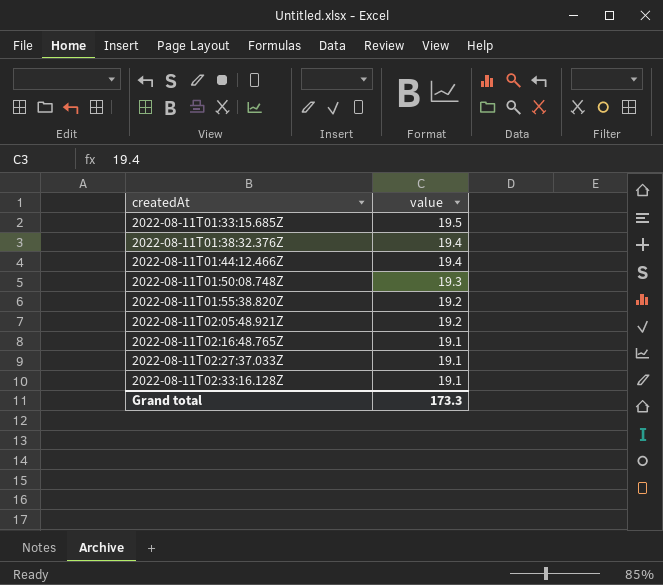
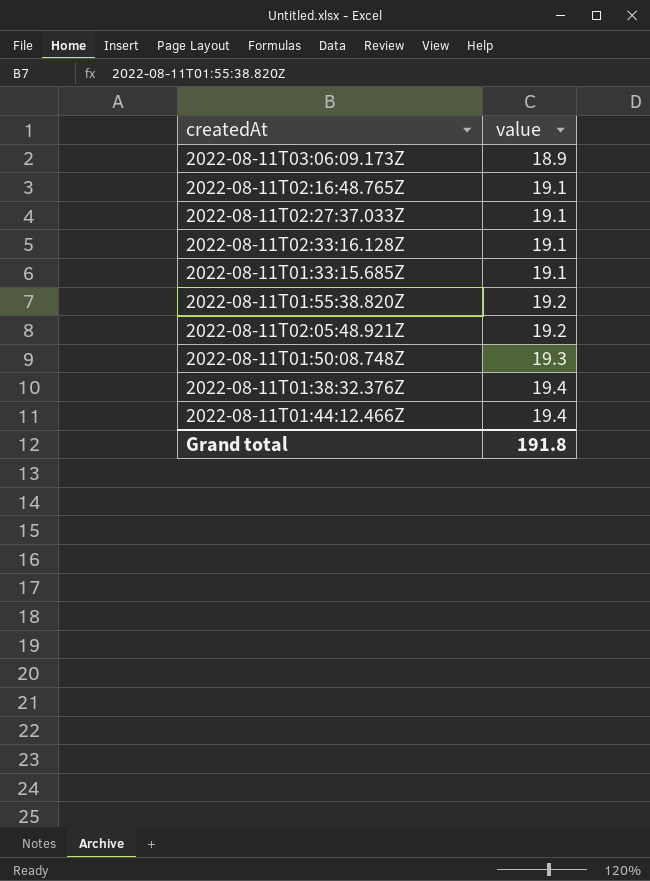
row order: createdAt ascending -> value ascending
row 2022-08-11T03:06:09.173Z: none -> 18.9
2022-08-11T01:33:15.685Z | value: 19.5 -> 19.1
Grand total | value: 173.3 -> 191.8

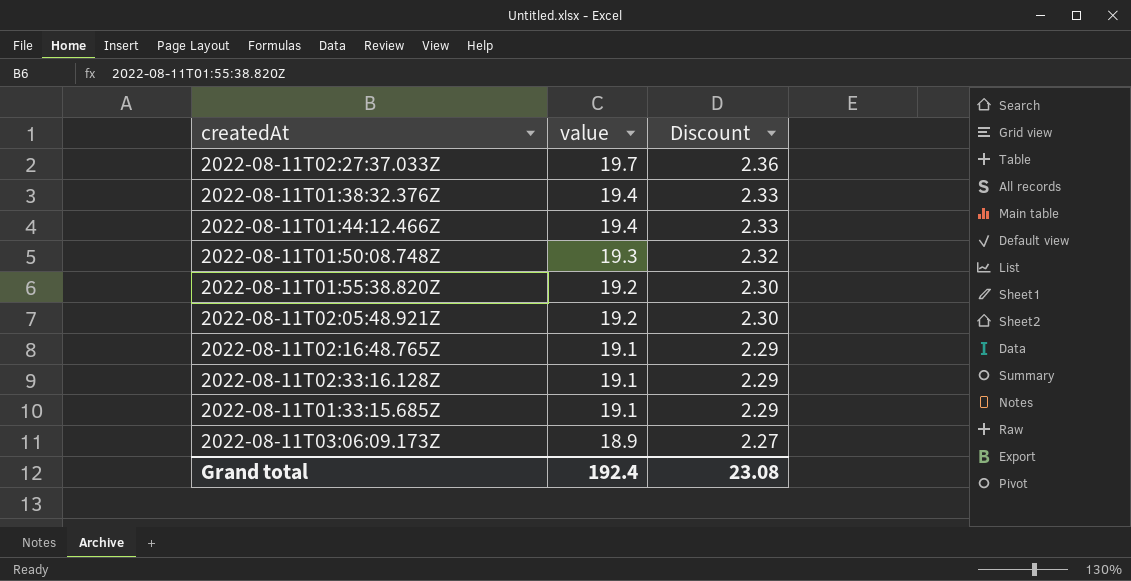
row order: value ascending -> value descending
column Discount | formula: none -> [value] * 0.12
2022-08-11T02:27:37.033Z | value: 19.1 -> 19.7
Grand total | value: 191.8 -> 192.4

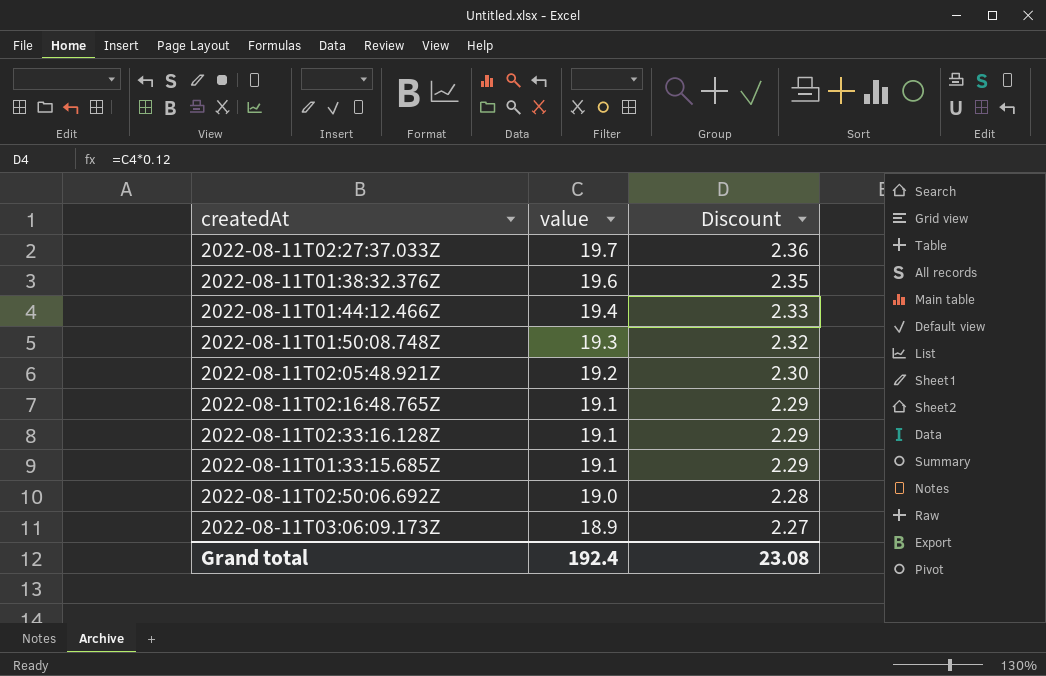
row 2022-08-11T01:55:38.820Z: 19.2 | 2.30 -> none
2022-08-11T01:38:32.376Z | value: 19.4 -> 19.6
2022-08-11T01:38:32.376Z | Discount: 2.33 -> 2.35
row 2022-08-11T02:50:06.692Z: none -> 19.0 | 2.28

